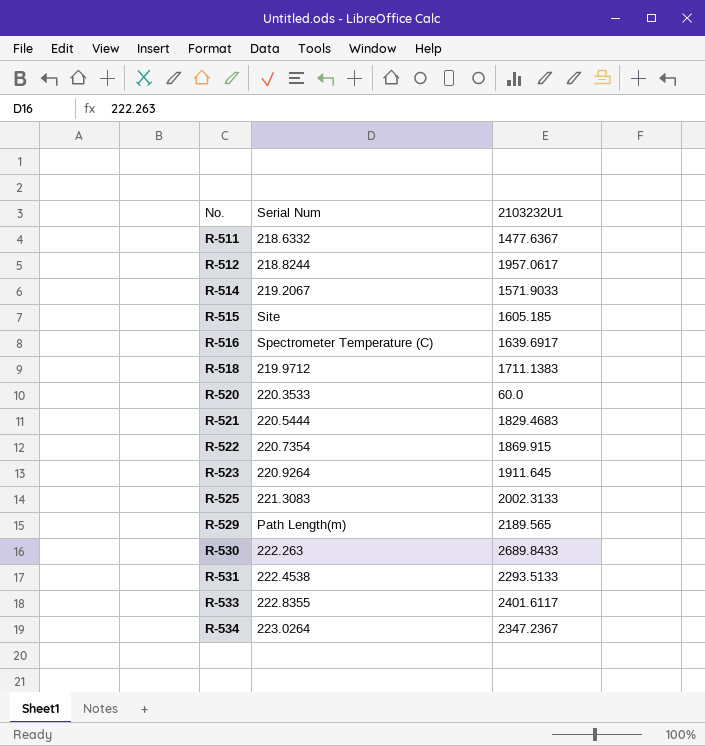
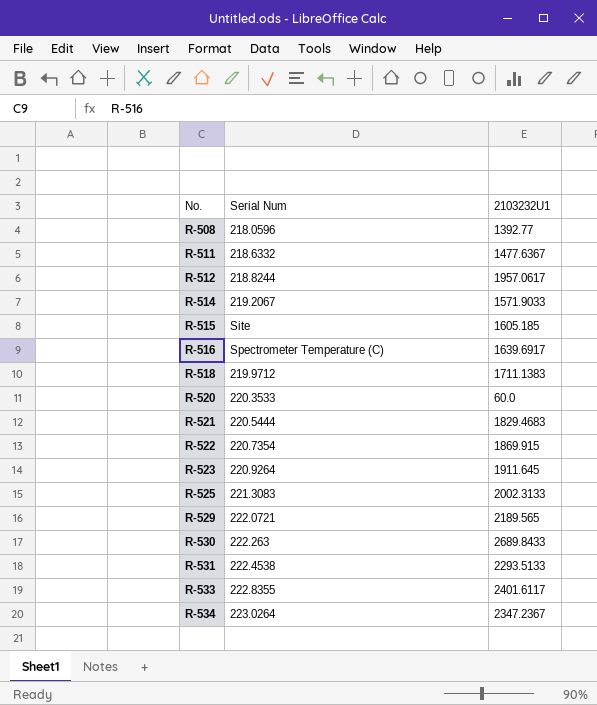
row R-508: none -> 218.0596 | 1392.77
R-529 | Serial Num: Path Length(m) -> 222.0721

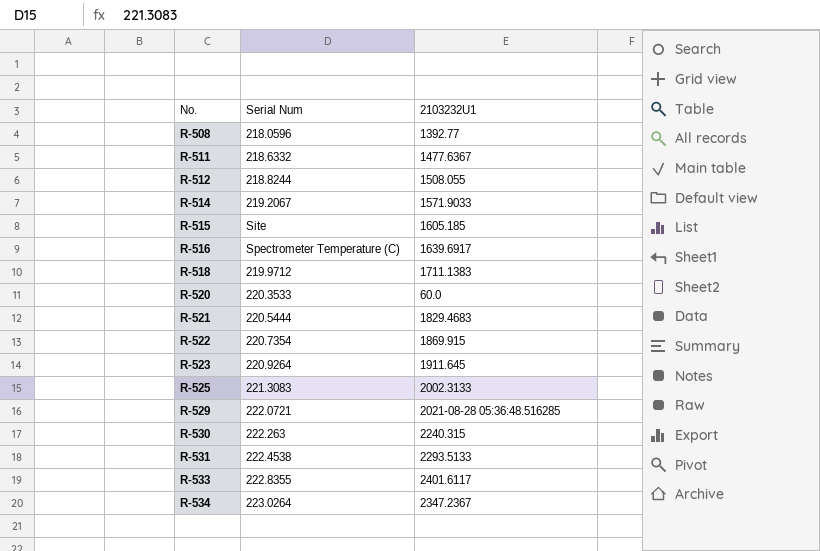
R-512 | 2103232U1: 1957.0617 -> 1508.055
R-529 | 2103232U1: 2189.565 -> 2021-08-28 05:36:48.516285
R-530 | 2103232U1: 2689.8433 -> 2240.315

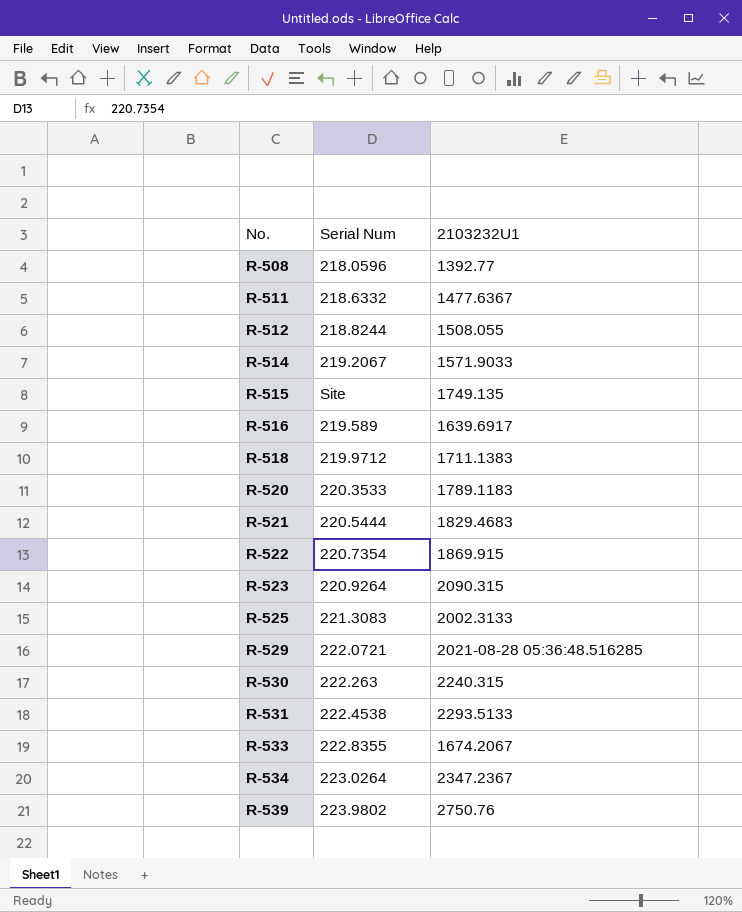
R-515 | 2103232U1: 1605.185 -> 1749.135
R-516 | Serial Num: Spectrometer Temperature (C) -> 219.589
R-520 | 2103232U1: 60.0 -> 1789.1183
R-523 | 2103232U1: 1911.645 -> 2090.315
R-533 | 2103232U1: 2401.6117 -> 1674.2067
row R-539: none -> 223.9802 | 2750.76

